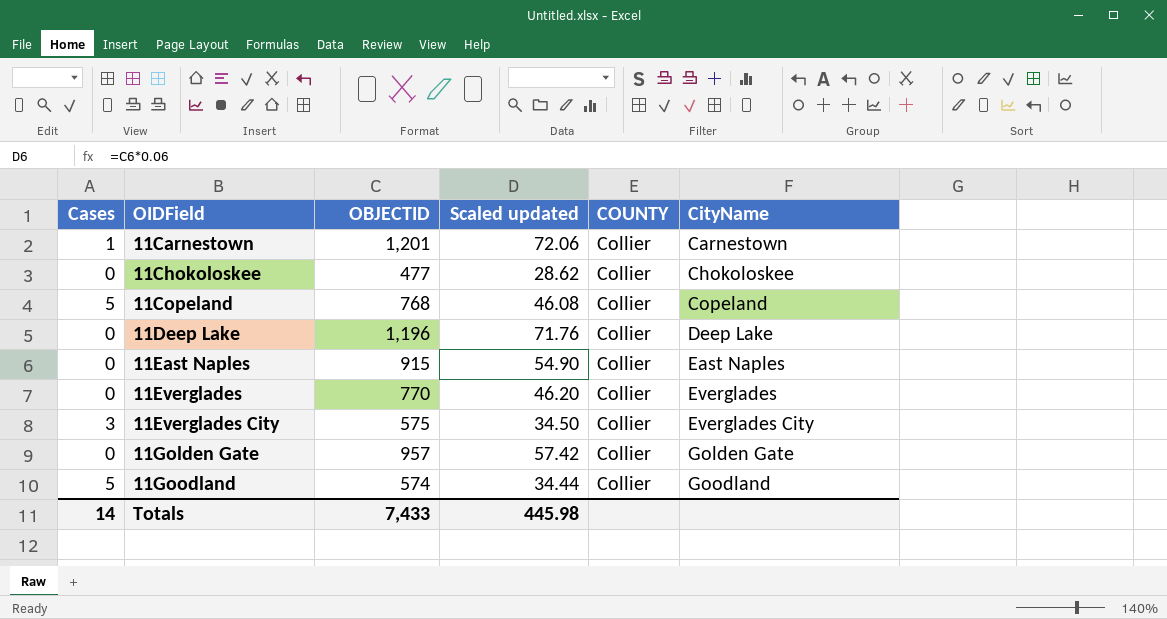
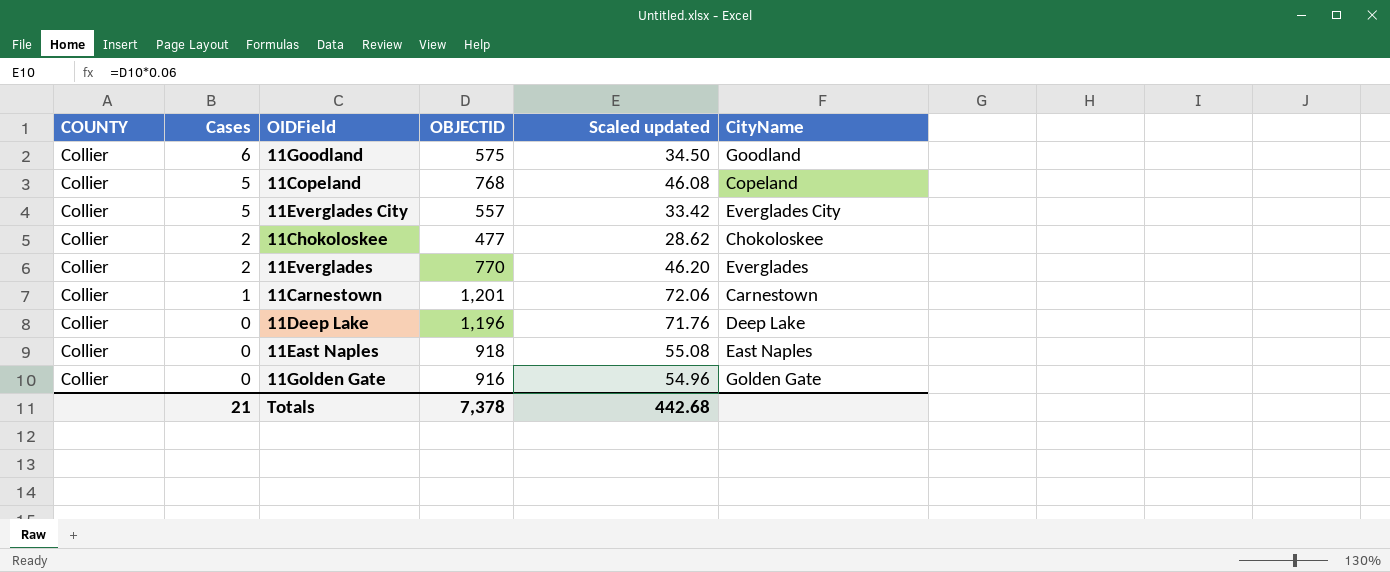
row order: OIDField ascending -> Cases descending
column COUNTY | position: 5 -> 1
11Goodland | Cases: 5 -> 6
11Goodland | OBJECTID: 574 -> 575
11Goodland | Scaled updated: 34.44 -> 34.50
11Everglades City | Cases: 3 -> 5
11Everglades City | OBJECTID: 575 -> 557
11Everglades City | Scaled updated: 34.50 -> 33.42
11Chokoloskee | Cases: 0 -> 2
11Everglades | Cases: 0 -> 2
11East Naples | OBJECTID: 915 -> 918
11East Naples | Scaled updated: 54.90 -> 55.08
11Golden Gate | OBJECTID: 957 -> 916
11Golden Gate | Scaled updated: 57.42 -> 54.96
Totals | Cases: 14 -> 21
Totals | OBJECTID: 7,433 -> 7,378
Totals | Scaled updated: 445.98 -> 442.68

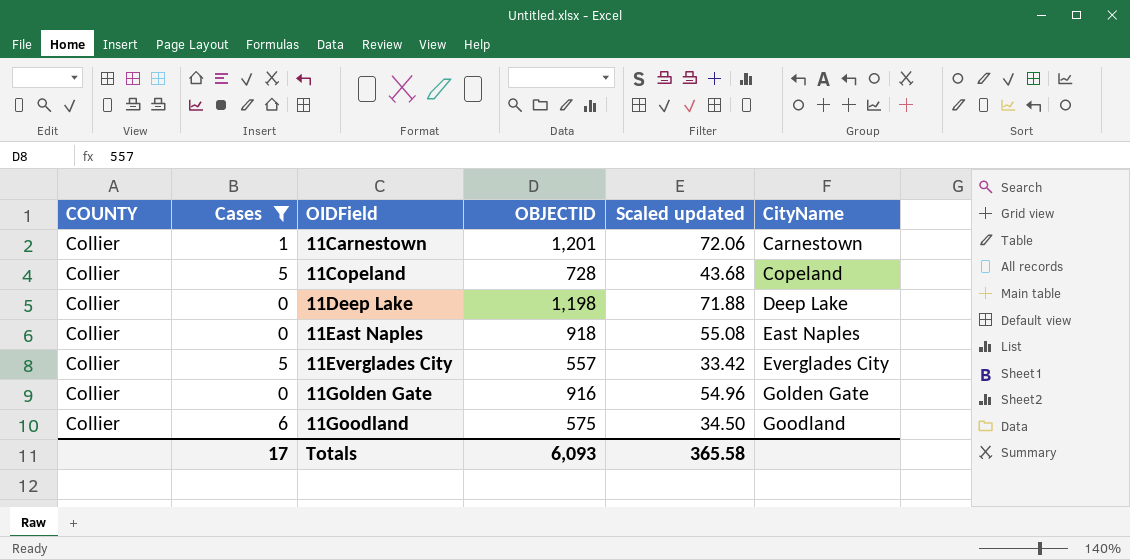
filter: none -> Cases != 2
row order: Cases descending -> OIDField ascending
11Copeland | OBJECTID: 768 -> 728
11Copeland | Scaled updated: 46.08 -> 43.68
11Deep Lake | OBJECTID: 1,196 -> 1,198
11Deep Lake | Scaled updated: 71.76 -> 71.88
Totals | Cases: 21 -> 17
Totals | OBJECTID: 7,378 -> 6,093
Totals | Scaled updated: 442.68 -> 365.58

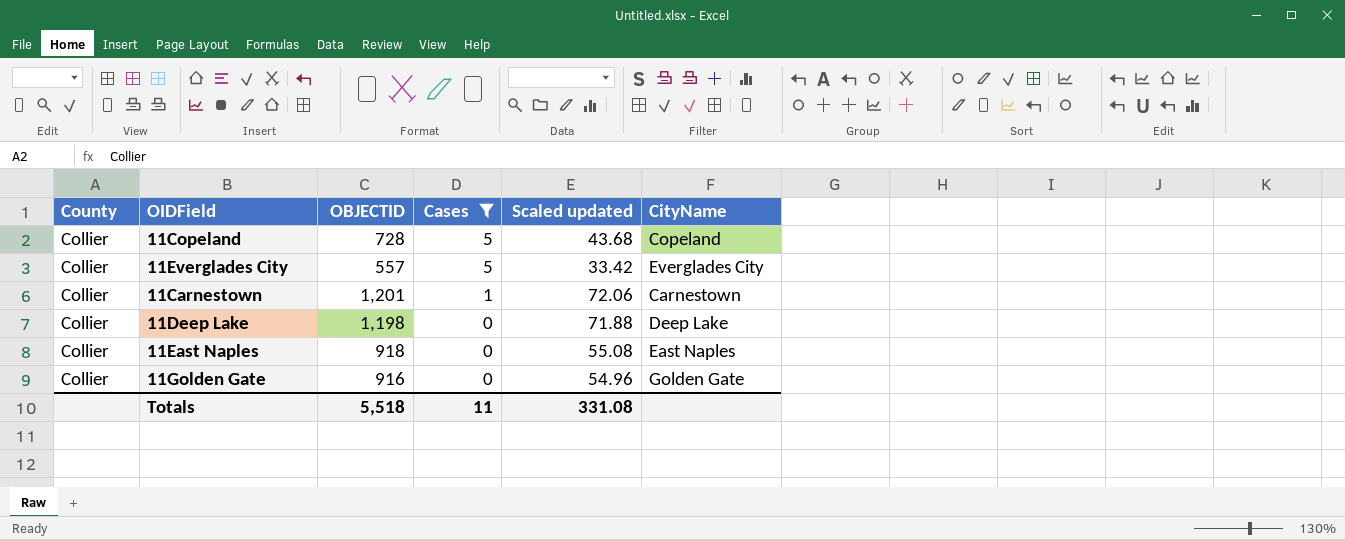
row order: OIDField ascending -> Cases descending
column name: COUNTY -> County
column Cases | position: 2 -> 4
row 11Goodland: Collier | 6 | 575 | 34.50 | Goodland -> none
Totals | OBJECTID: 6,093 -> 5,518
Totals | Cases: 17 -> 11
Totals | Scaled updated: 365.58 -> 331.08

